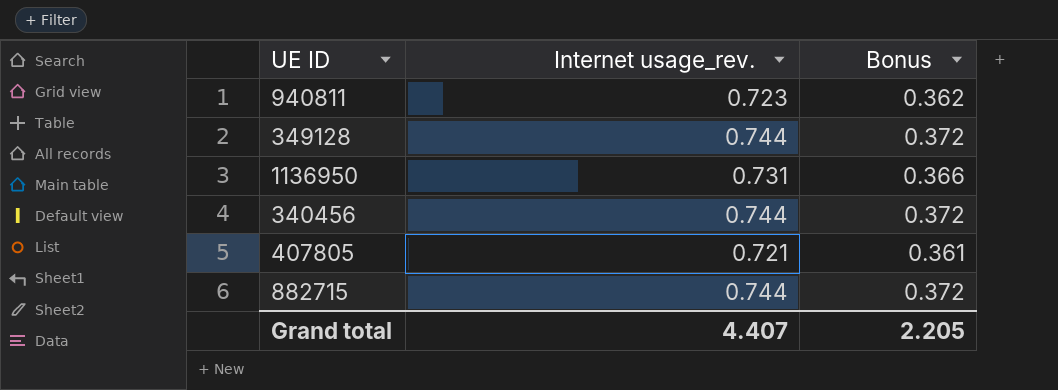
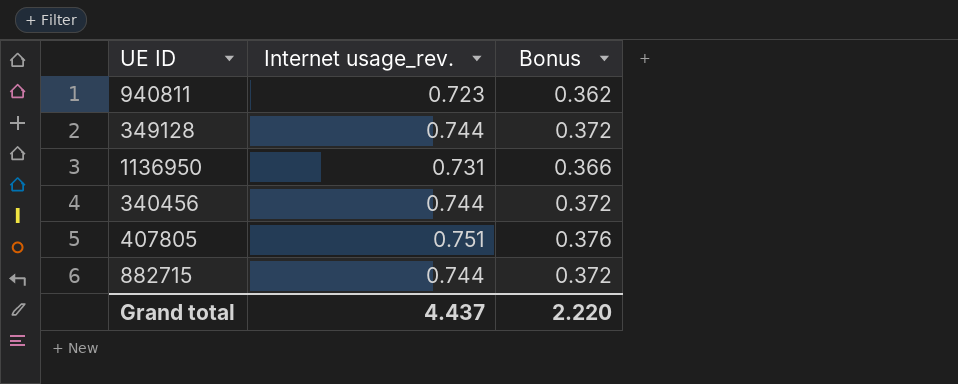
407805 | Internet usage_rev.: 0.721 -> 0.751
407805 | Bonus: 0.361 -> 0.376
Grand total | Internet usage_rev.: 4.407 -> 4.437
Grand total | Bonus: 2.205 -> 2.220

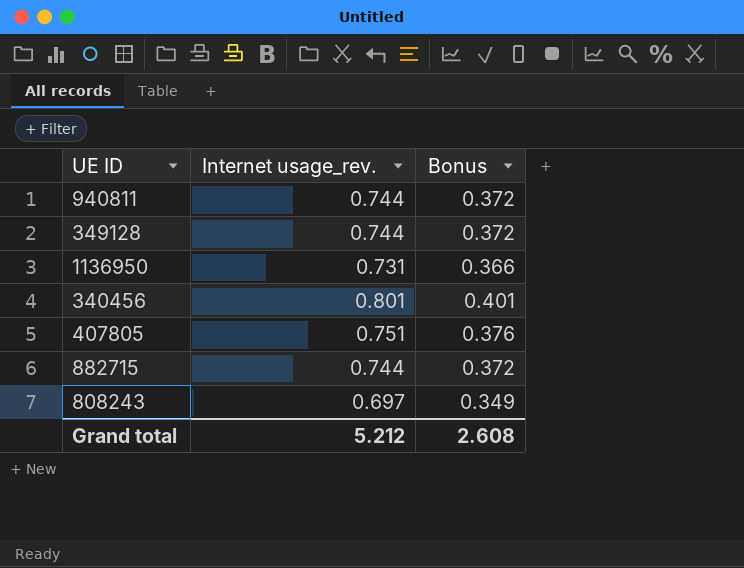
940811 | Internet usage_rev.: 0.723 -> 0.744
940811 | Bonus: 0.362 -> 0.372
340456 | Internet usage_rev.: 0.744 -> 0.801
340456 | Bonus: 0.372 -> 0.401
row 808243: none -> 0.697 | 0.349
Grand total | Internet usage_rev.: 4.437 -> 5.212
Grand total | Bonus: 2.220 -> 2.608

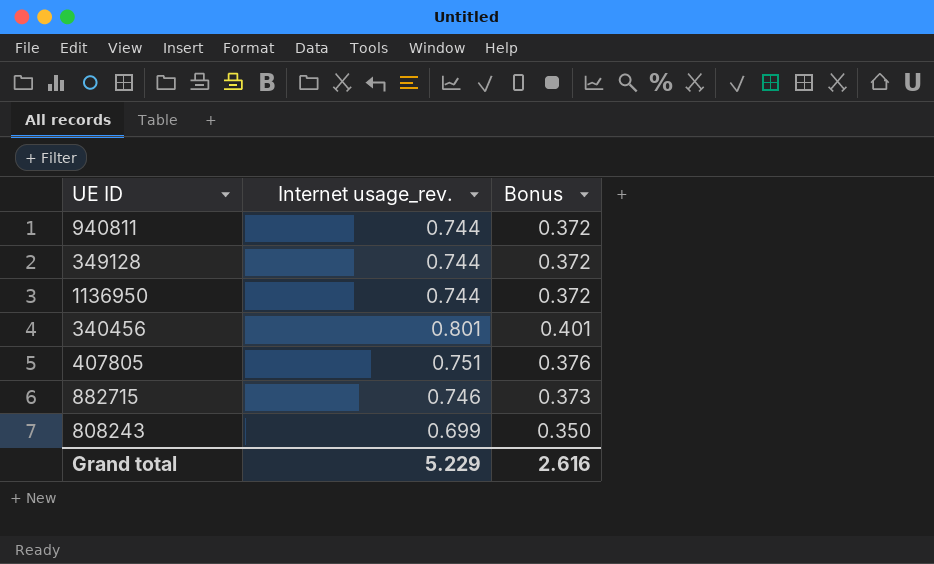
1136950 | Internet usage_rev.: 0.731 -> 0.744
1136950 | Bonus: 0.366 -> 0.372
882715 | Internet usage_rev.: 0.744 -> 0.746
882715 | Bonus: 0.372 -> 0.373
808243 | Internet usage_rev.: 0.697 -> 0.699
808243 | Bonus: 0.349 -> 0.350
Grand total | Internet usage_rev.: 5.212 -> 5.229
Grand total | Bonus: 2.608 -> 2.616

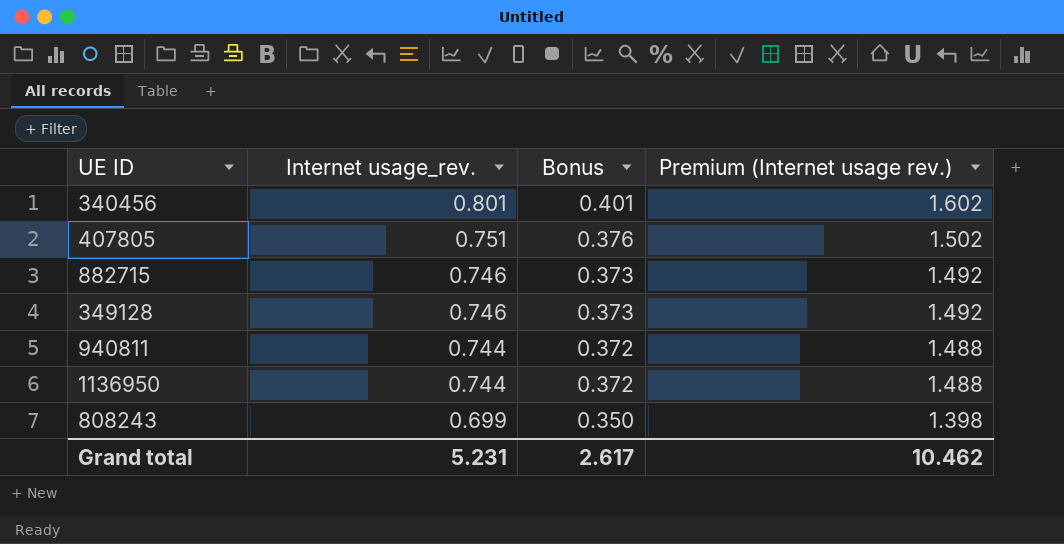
row order: none -> Internet usage_rev. descending
column Premium (Internet usage rev.) | formula: none -> [Internet usage_rev.] * 2
349128 | Internet usage_rev.: 0.744 -> 0.746
349128 | Bonus: 0.372 -> 0.373
Grand total | Internet usage_rev.: 5.229 -> 5.231
Grand total | Bonus: 2.616 -> 2.617

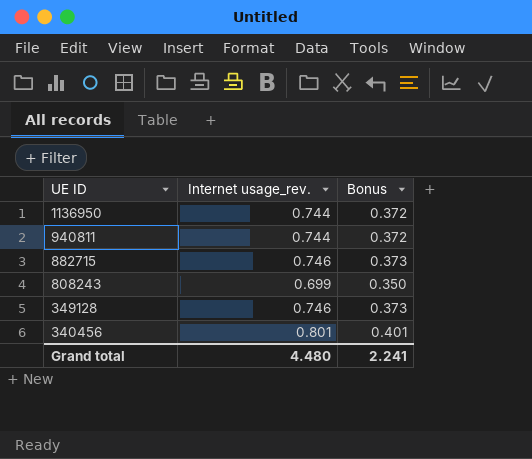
row order: Internet usage_rev. descending -> UE ID descending
column Premium (Internet usage rev.) | formula: [Internet usage_rev.] * 2 -> none
row 407805: 0.751 | 0.376 | 1.502 -> none
Grand total | Internet usage_rev.: 5.231 -> 4.480
Grand total | Bonus: 2.617 -> 2.241

